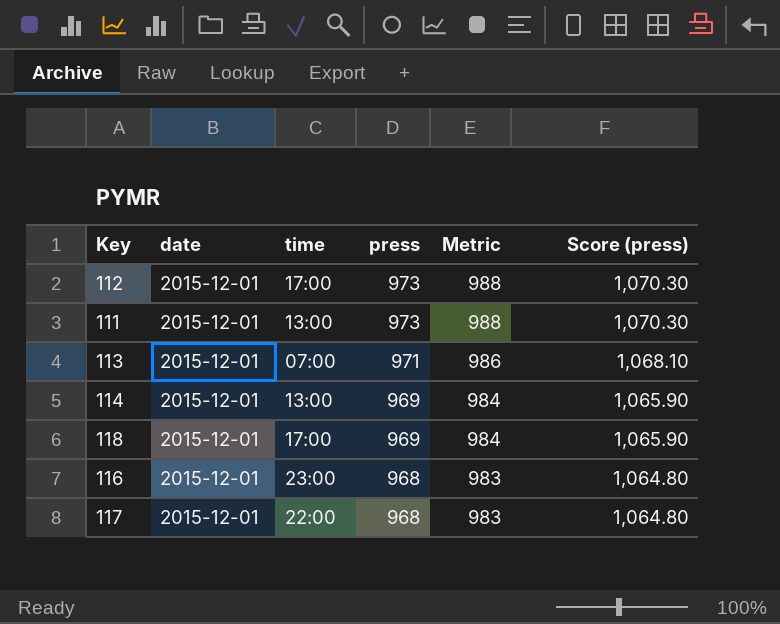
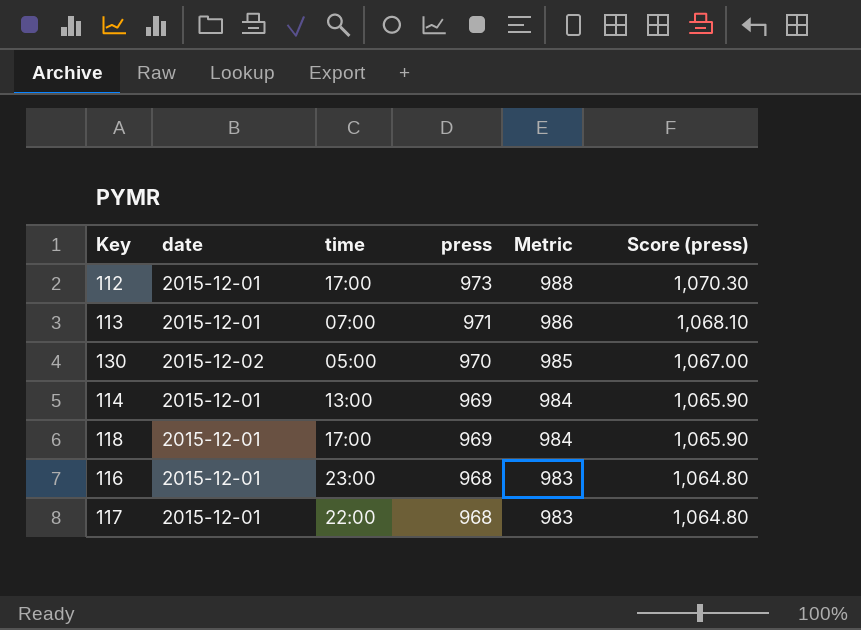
row 111: 2015-12-01 | 13:00 | 973 | 988 | 1,070.30 -> none
row 130: none -> 2015-12-02 | 05:00 | 970 | 985 | 1,067.00

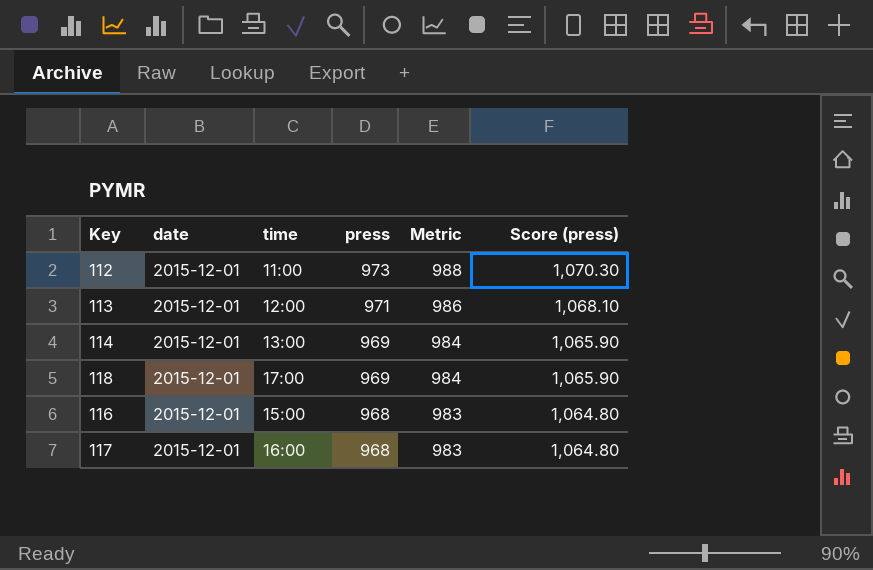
row 130: 2015-12-02 | 05:00 | 970 | 985 | 1,067.00 -> none
112 | time: 17:00 -> 11:00
113 | time: 07:00 -> 12:00
116 | time: 23:00 -> 15:00
117 | time: 22:00 -> 16:00

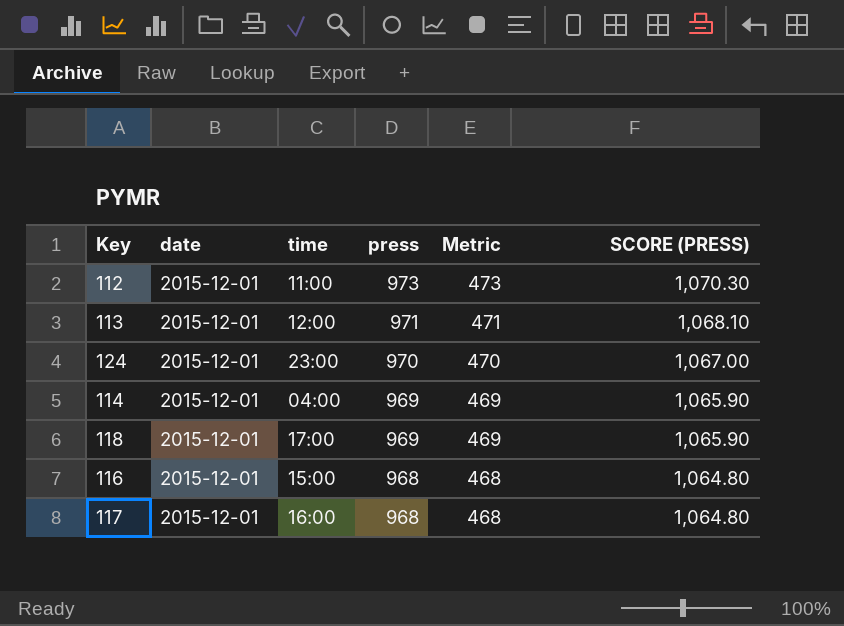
column Metric | formula: [press] + 15 -> [press] - 500
column name: Score (press) -> SCORE (PRESS)
row 124: none -> 2015-12-01 | 23:00 | 970 | 470 | 1,067.00
114 | time: 13:00 -> 04:00

